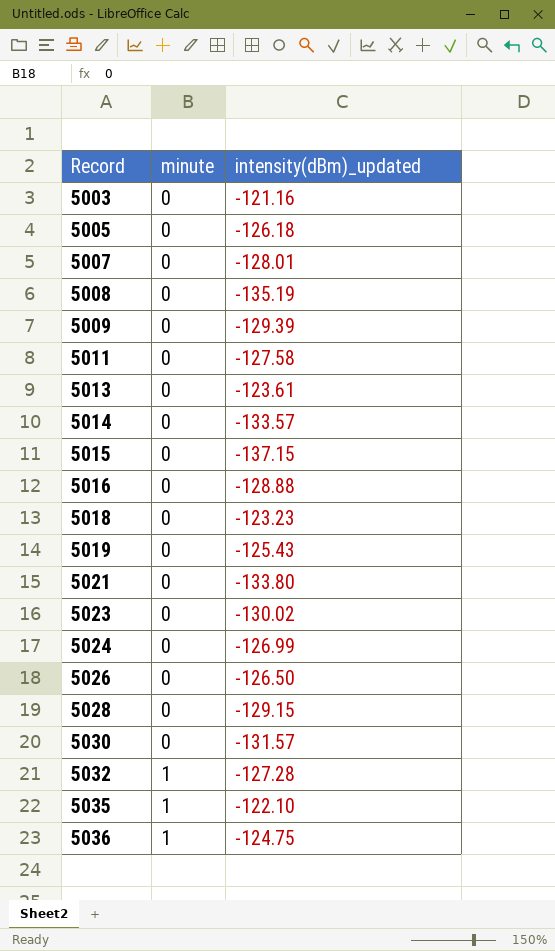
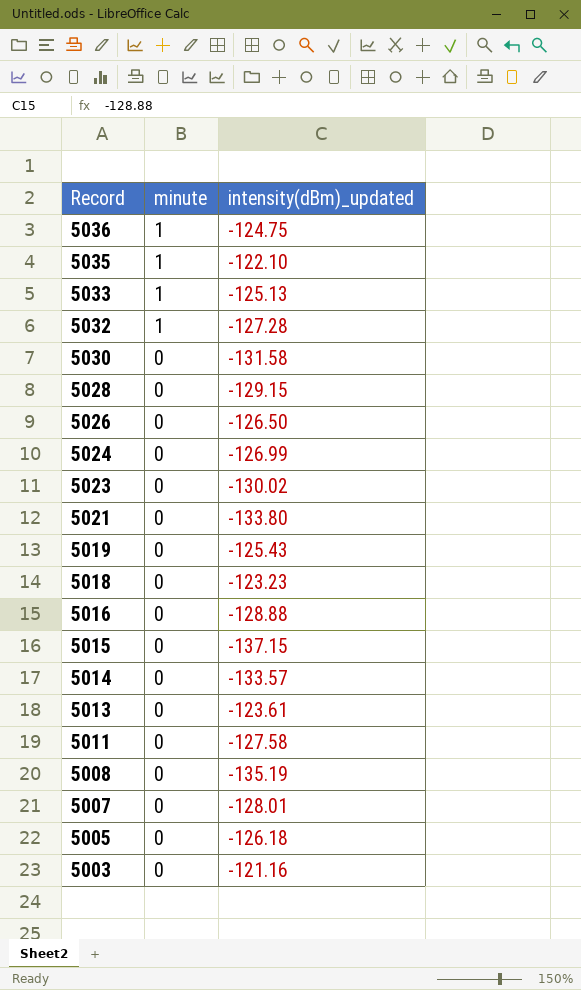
row order: Record ascending -> Record descending
row 5009: 0 | -129.39 -> none
row 5033: none -> 1 | -125.13
5030 | intensity(dBm)_updated: -131.57 -> -131.58

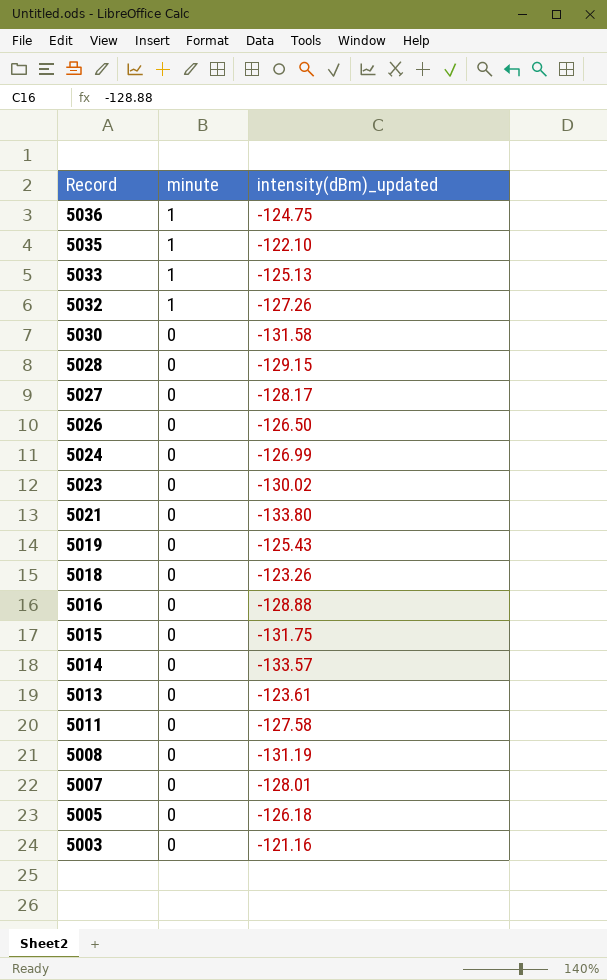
5032 | intensity(dBm)_updated: -127.28 -> -127.26
row 5027: none -> 0 | -128.17
5018 | intensity(dBm)_updated: -123.23 -> -123.26
5015 | intensity(dBm)_updated: -137.15 -> -131.75
5008 | intensity(dBm)_updated: -135.19 -> -131.19

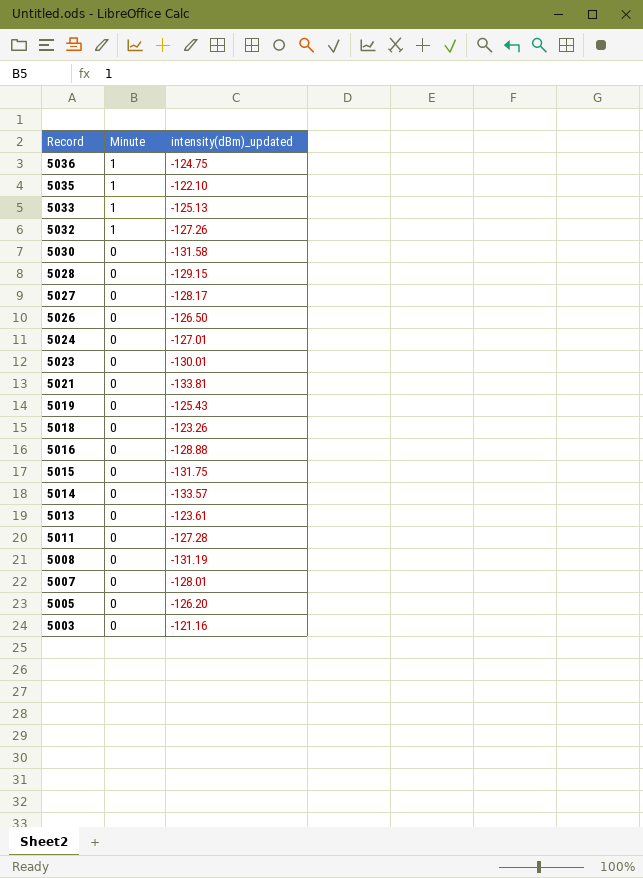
column name: minute -> Minute
5024 | intensity(dBm)_updated: -126.99 -> -127.01
5023 | intensity(dBm)_updated: -130.02 -> -130.01
5021 | intensity(dBm)_updated: -133.80 -> -133.81
5011 | intensity(dBm)_updated: -127.58 -> -127.28
5005 | intensity(dBm)_updated: -126.18 -> -126.20

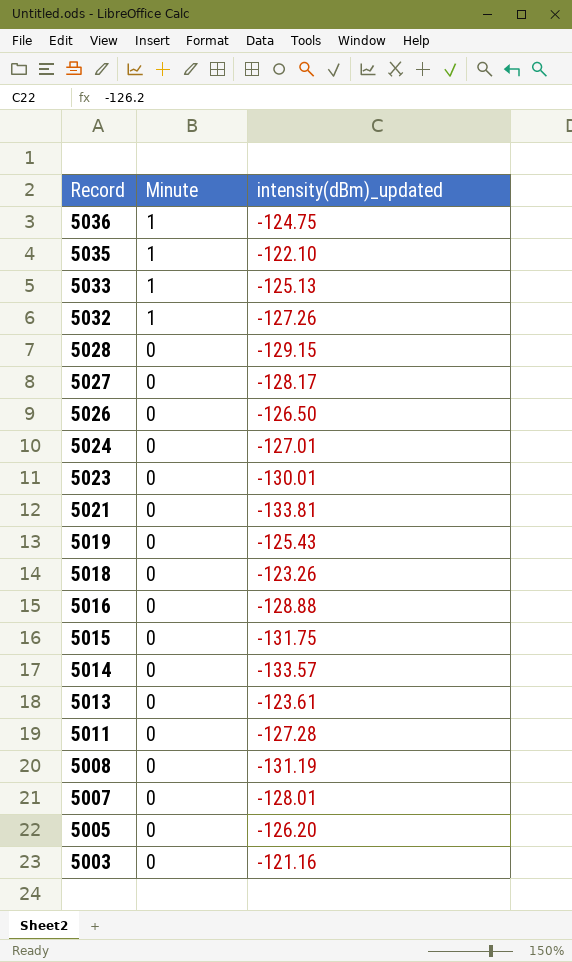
row 5030: 0 | -131.58 -> none

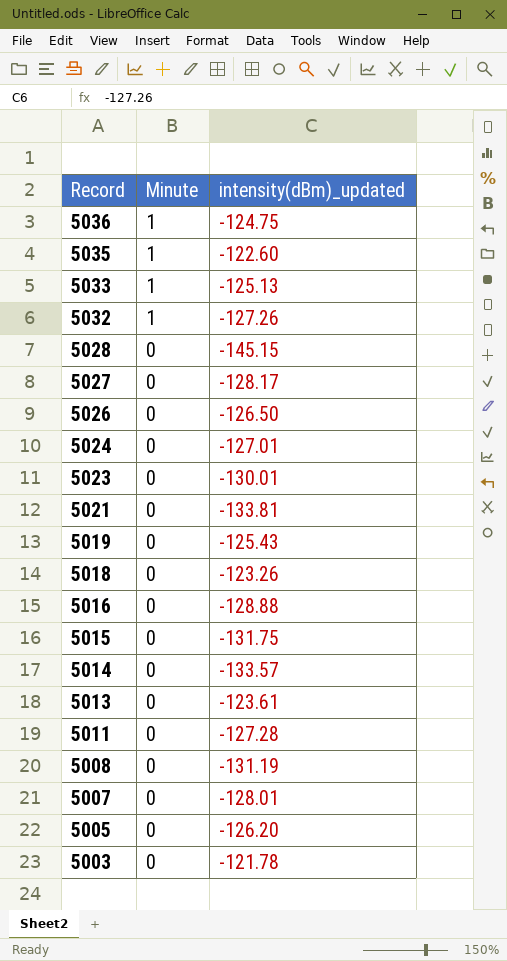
5035 | intensity(dBm)_updated: -122.10 -> -122.60
5028 | intensity(dBm)_updated: -129.15 -> -145.15
5003 | intensity(dBm)_updated: -121.16 -> -121.78

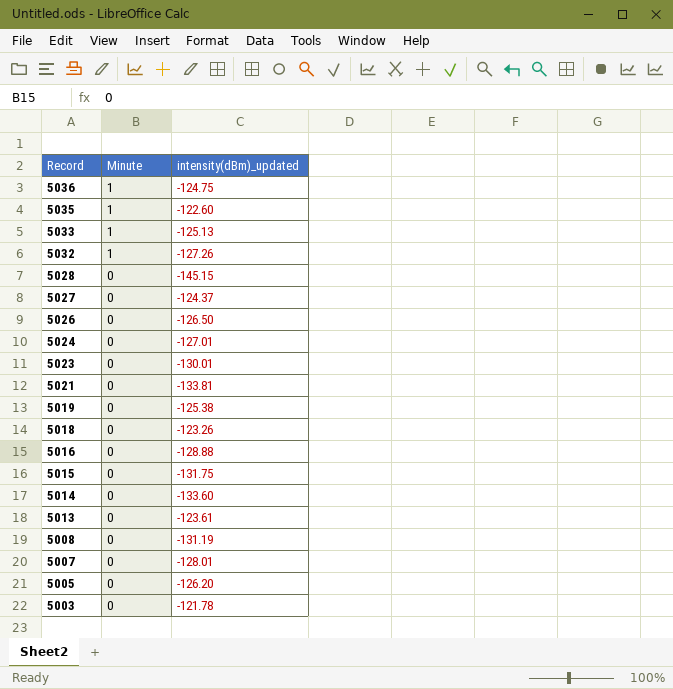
row 5011: 0 | -127.28 -> none
5027 | intensity(dBm)_updated: -128.17 -> -124.37
5019 | intensity(dBm)_updated: -125.43 -> -125.38
5014 | intensity(dBm)_updated: -133.57 -> -133.60

